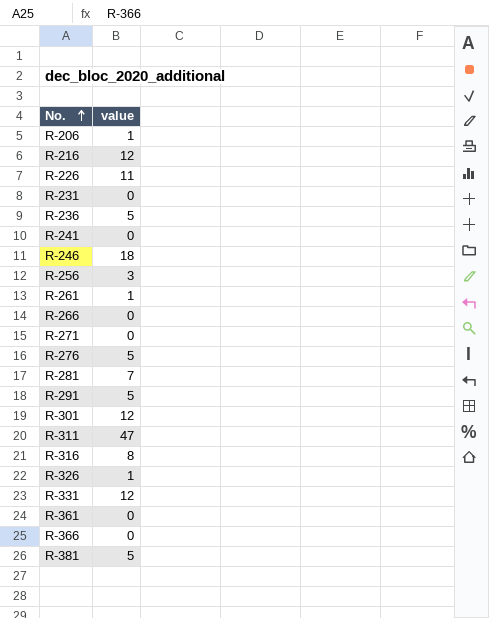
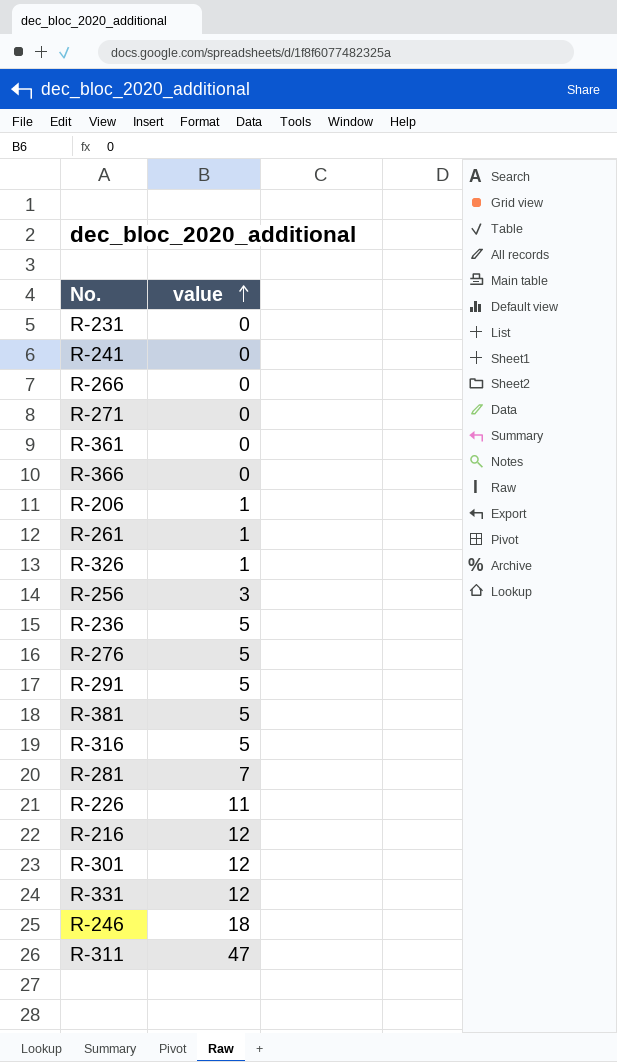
row order: No. ascending -> value ascending
R-316 | value: 8 -> 5

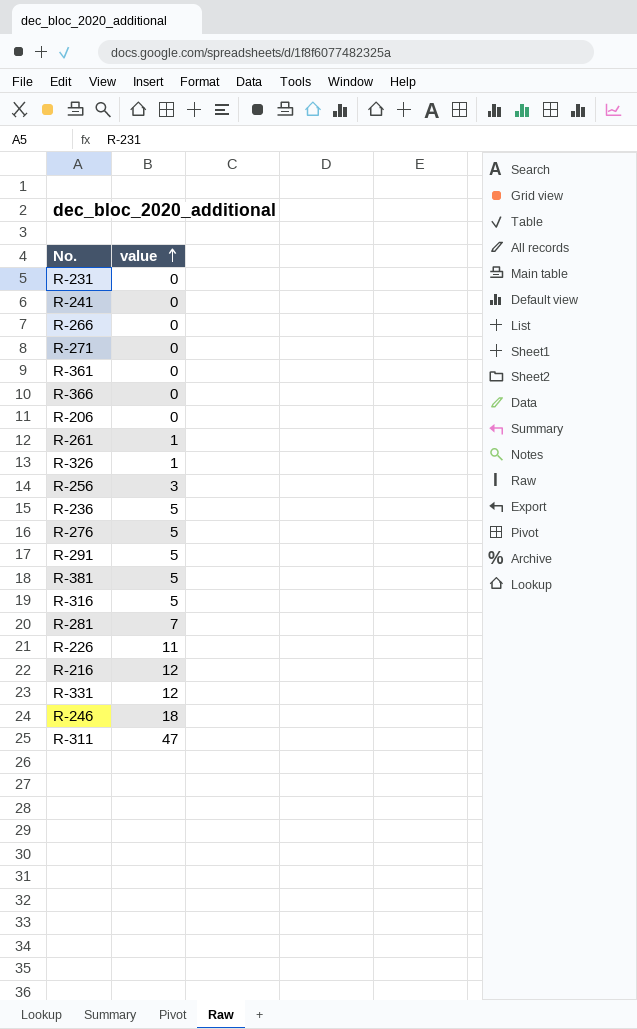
row R-301: 12 -> none
R-206 | value: 1 -> 0

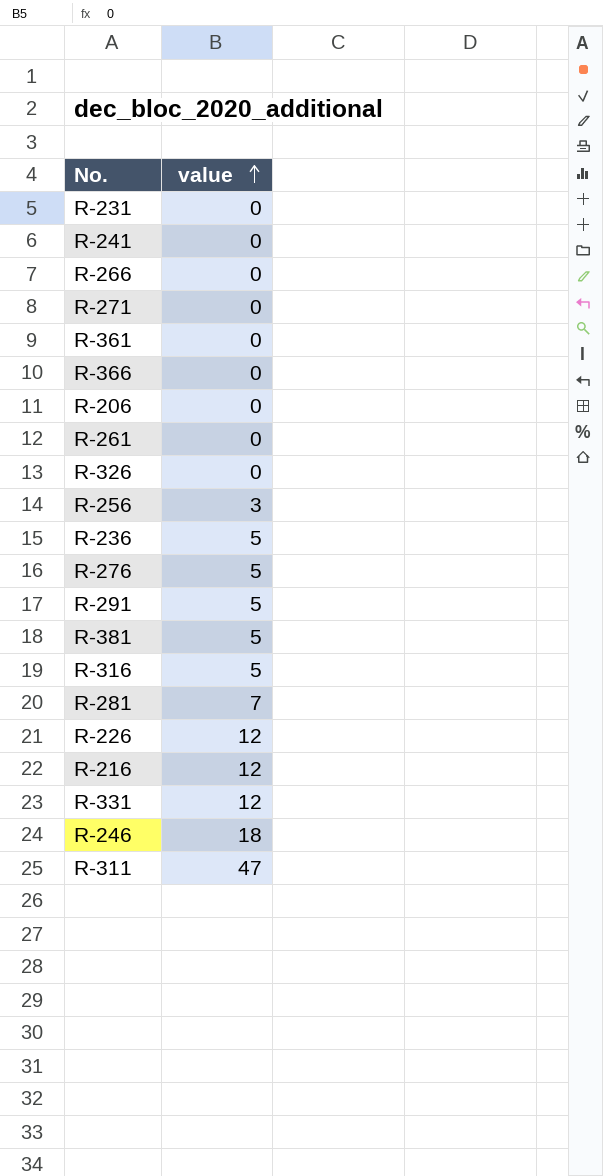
R-261 | value: 1 -> 0
R-326 | value: 1 -> 0
R-226 | value: 11 -> 12

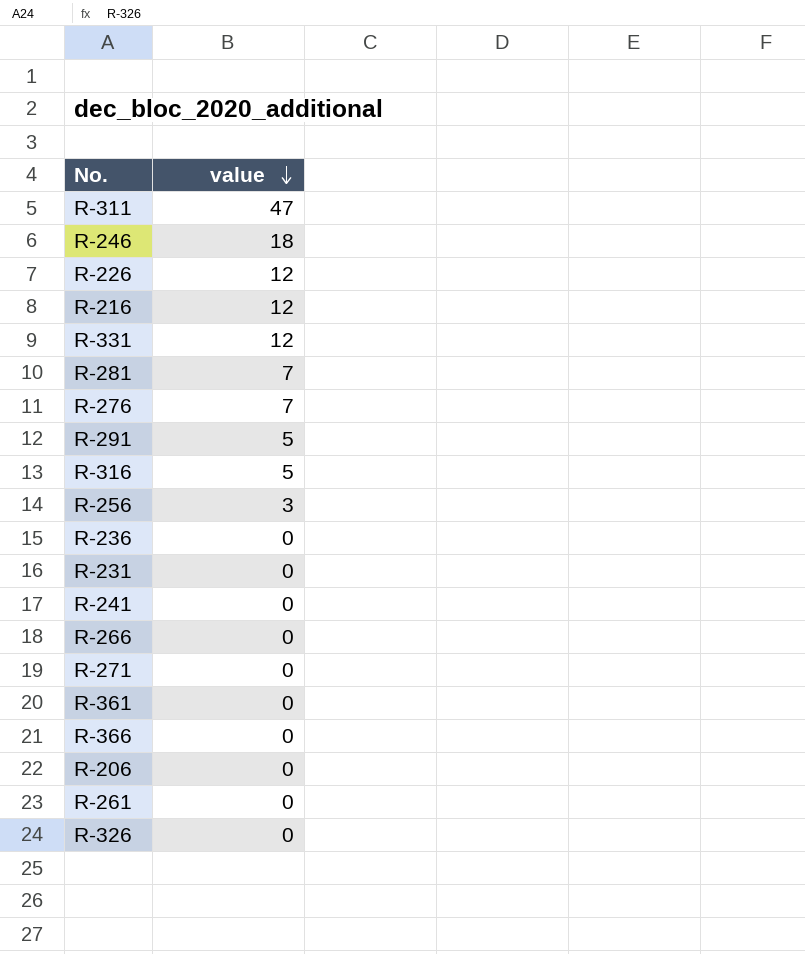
row order: value ascending -> value descending
row R-381: 5 -> none
R-276 | value: 5 -> 7
R-236 | value: 5 -> 0

